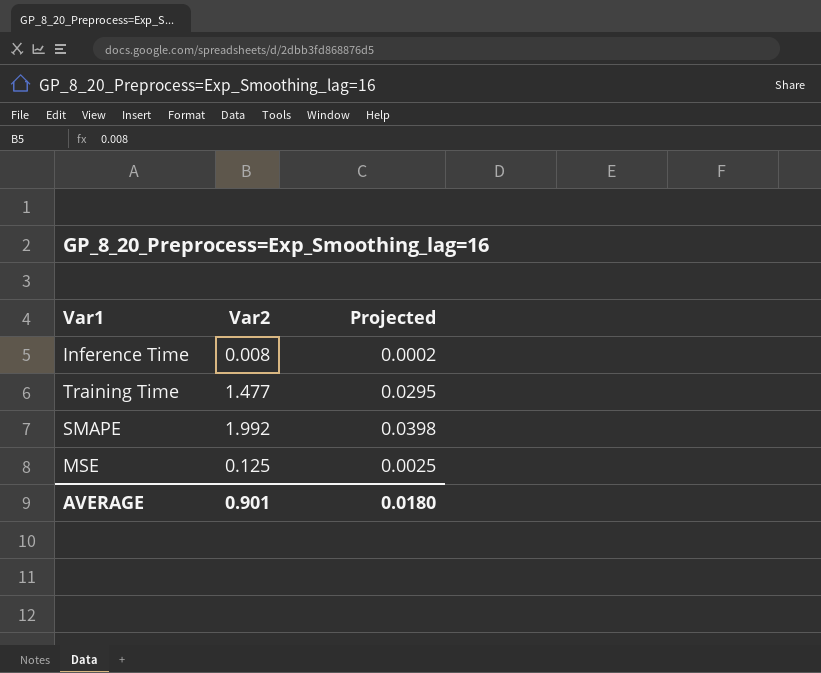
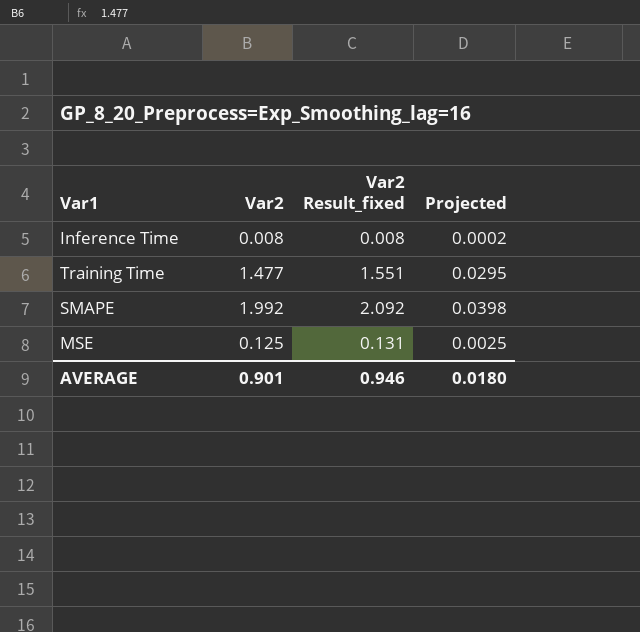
column Var2 Result_fixed | formula: none -> [Var2] * 1.05

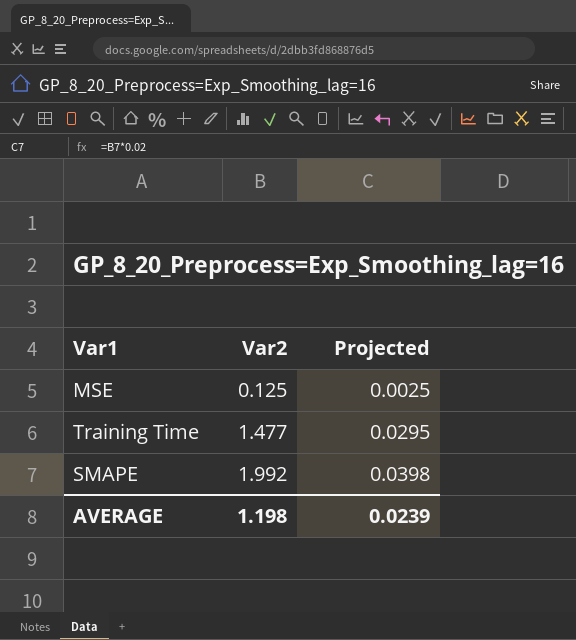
row order: none -> Var2 ascending
column Var2 Result_fixed | formula: [Var2] * 1.05 -> none
row Inference Time: 0.008 | 0.008 | 0.0002 -> none
AVERAGE | Var2: 0.901 -> 1.198
AVERAGE | Projected: 0.0180 -> 0.0239

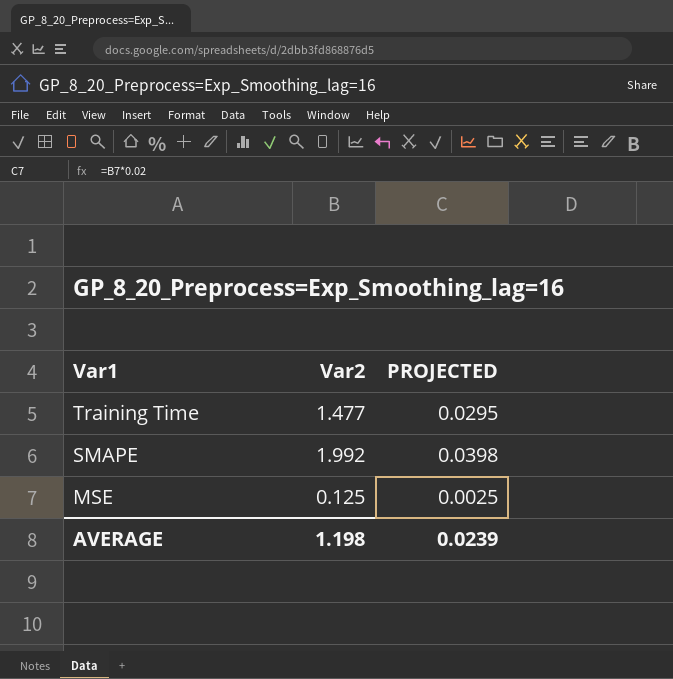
row order: Var2 ascending -> Var1 descending
column name: Projected -> PROJECTED

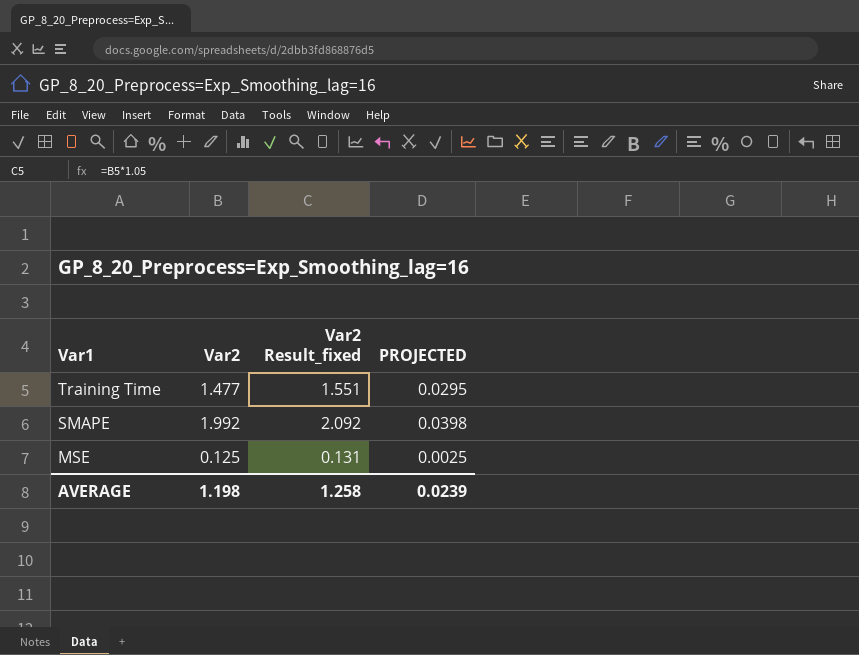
column Var2 Result_fixed | formula: none -> [Var2] * 1.05

